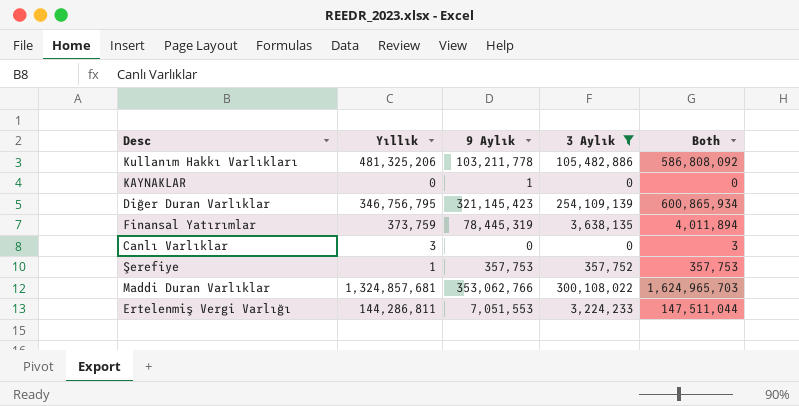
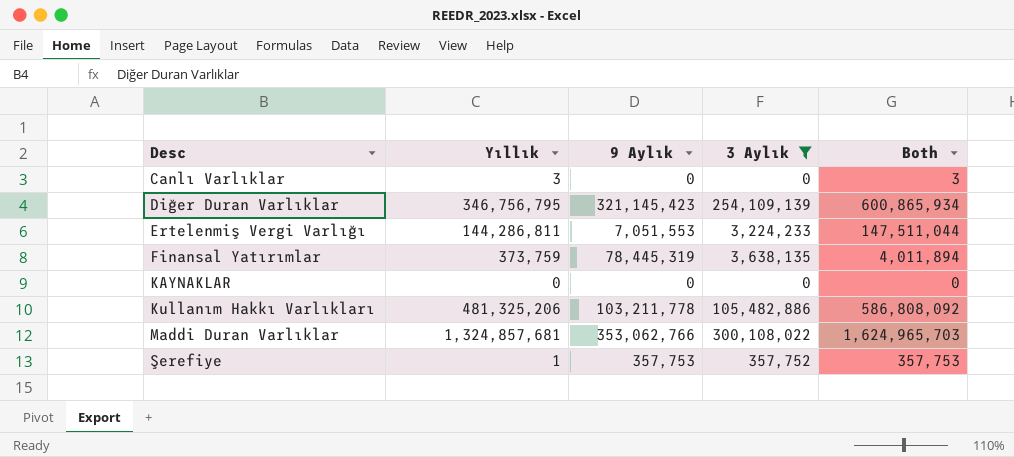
row order: none -> Desc ascending
KAYNAKLAR | 9 Aylık: 1 -> 0

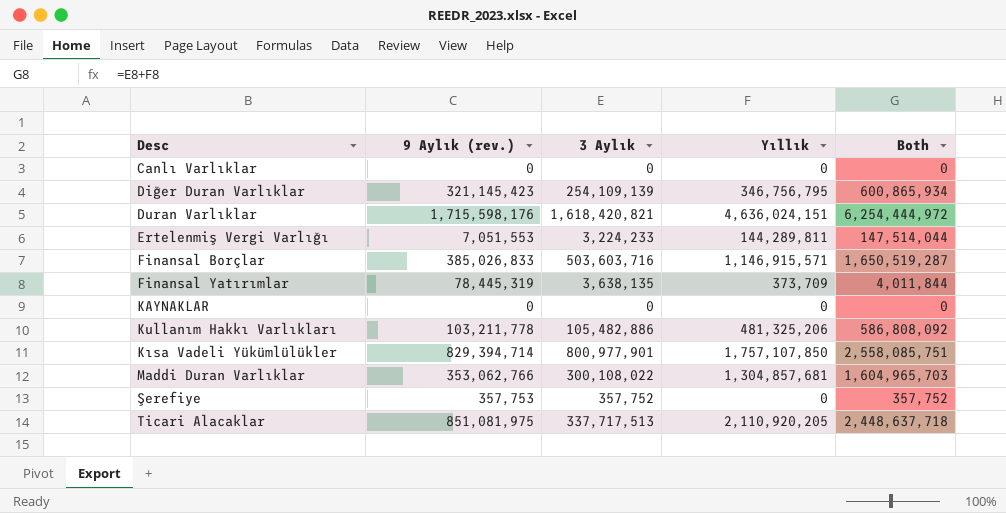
filter: 3 Aylık <= 300,108,022 -> none
column name: 9 Aylık -> 9 Aylık (rev.)
column Yıllık | position: 2 -> 4
Canlı Varlıklar | Yıllık: 3 -> 0
Canlı Varlıklar | Both: 3 -> 0
Ertelenmiş Vergi Varlığı | Yıllık: 144,286,811 -> 144,289,811
Ertelenmiş Vergi Varlığı | Both: 147,511,044 -> 147,514,044
Finansal Yatırımlar | Yıllık: 373,759 -> 373,709
Finansal Yatırımlar | Both: 4,011,894 -> 4,011,844
Maddi Duran Varlıklar | Yıllık: 1,324,857,681 -> 1,304,857,681
Maddi Duran Varlıklar | Both: 1,624,965,703 -> 1,604,965,703
Şerefiye | Yıllık: 1 -> 0
Şerefiye | Both: 357,753 -> 357,752

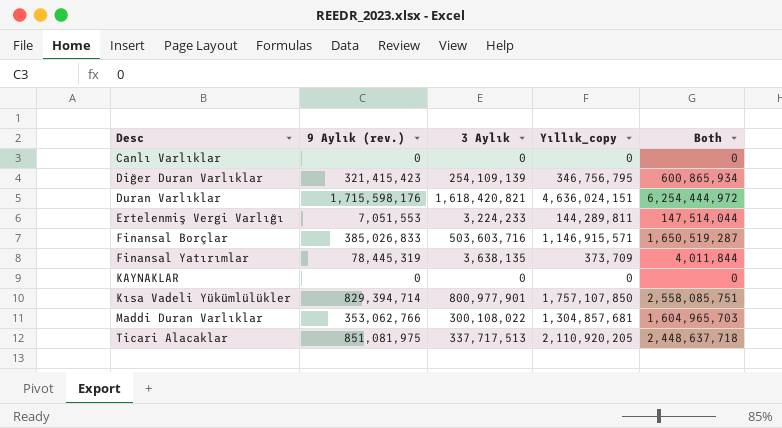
column name: Yıllık -> Yıllık_copy
row Kullanım Hakkı Varlıkları: 103,211,778 | 105,482,886 | 481,325,206 | 586,808,092 -> none
row Şerefiye: 357,753 | 357,752 | 0 | 357,752 -> none
Diğer Duran Varlıklar | 9 Aylık (rev.): 321,145,423 -> 321,415,423

